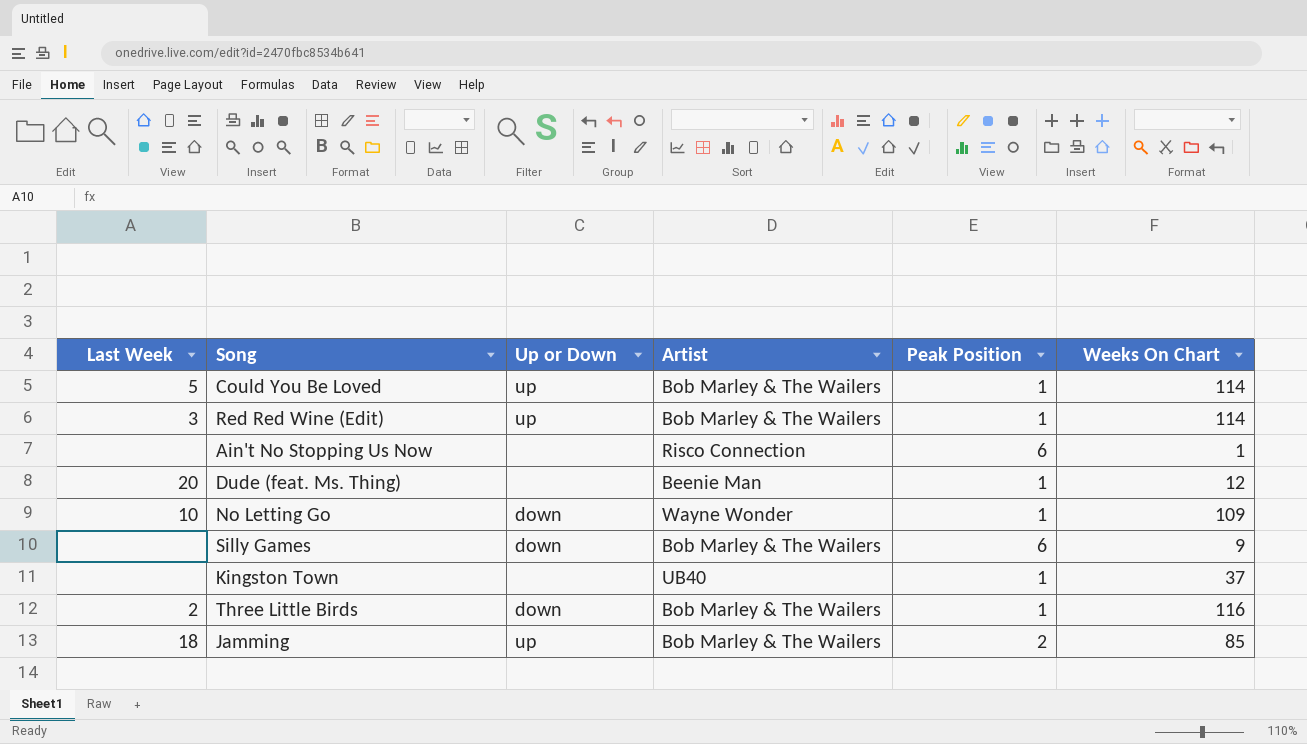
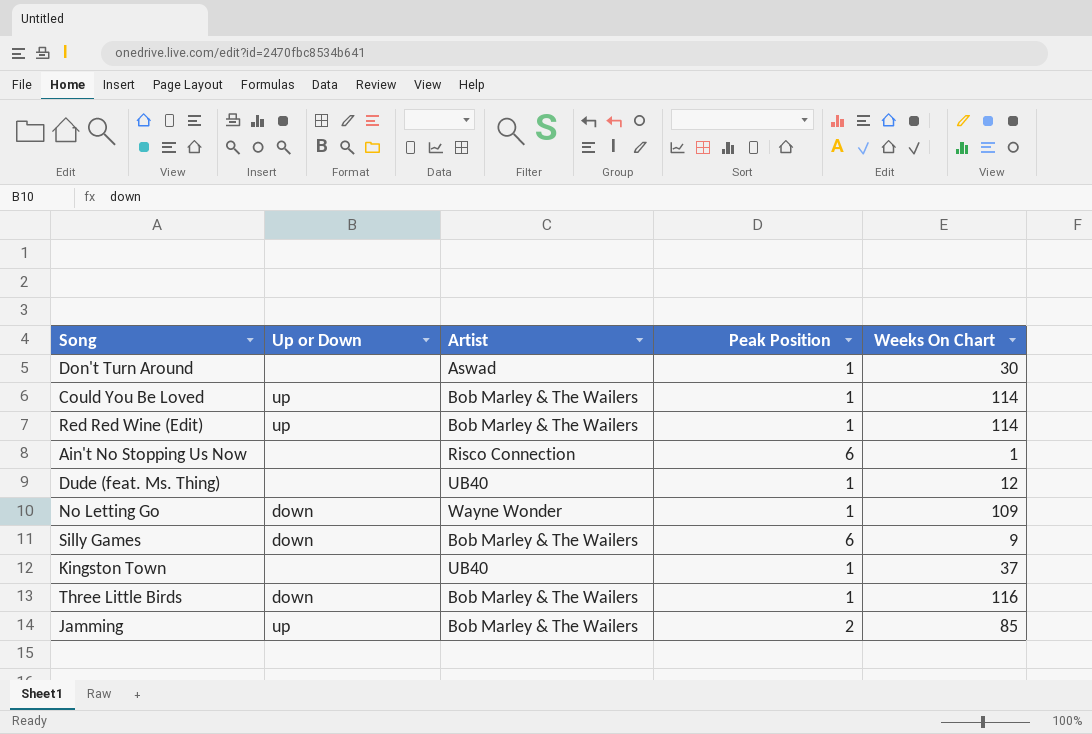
column Last Week | position: 1 -> none
row Don't Turn Around: none -> none | Aswad | 1 | 30
Dude (feat. Ms. Thing) | Artist: Beenie Man -> UB40

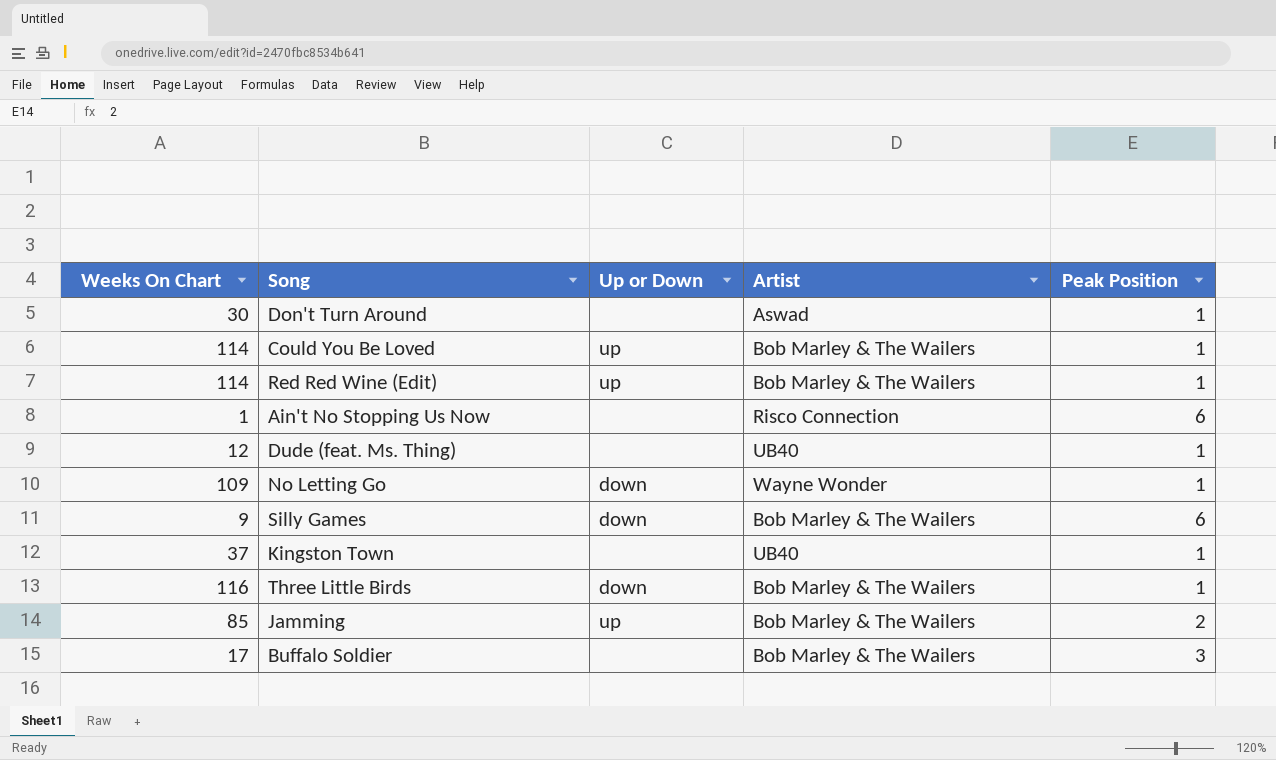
column Weeks On Chart | position: 5 -> 1
row Buffalo Soldier: none -> 17 | none | Bob Marley & The Wailers | 3

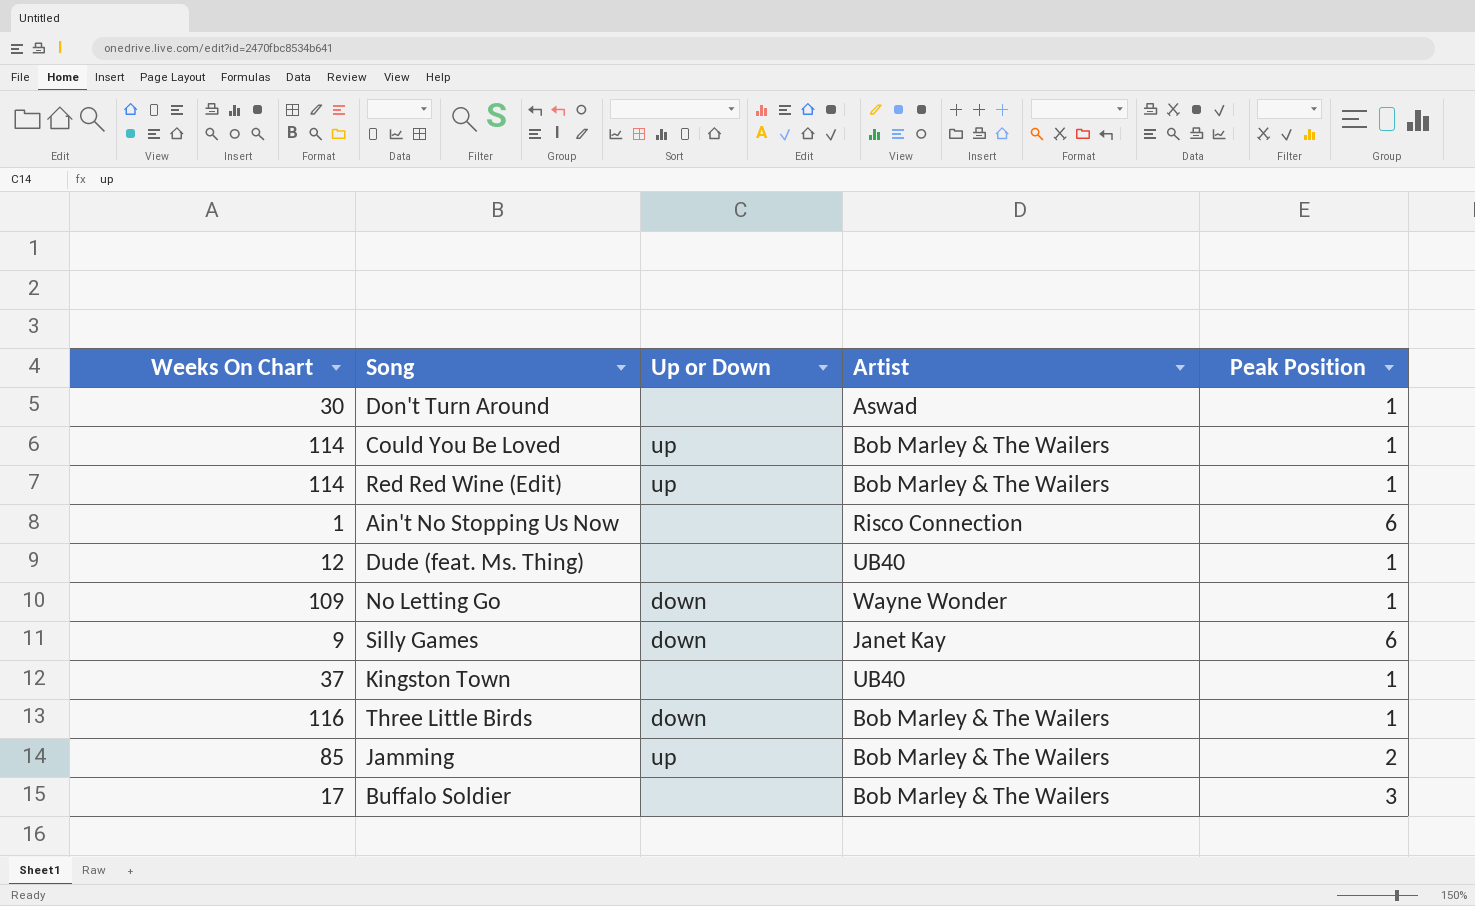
Silly Games | Artist: Bob Marley & The Wailers -> Janet Kay

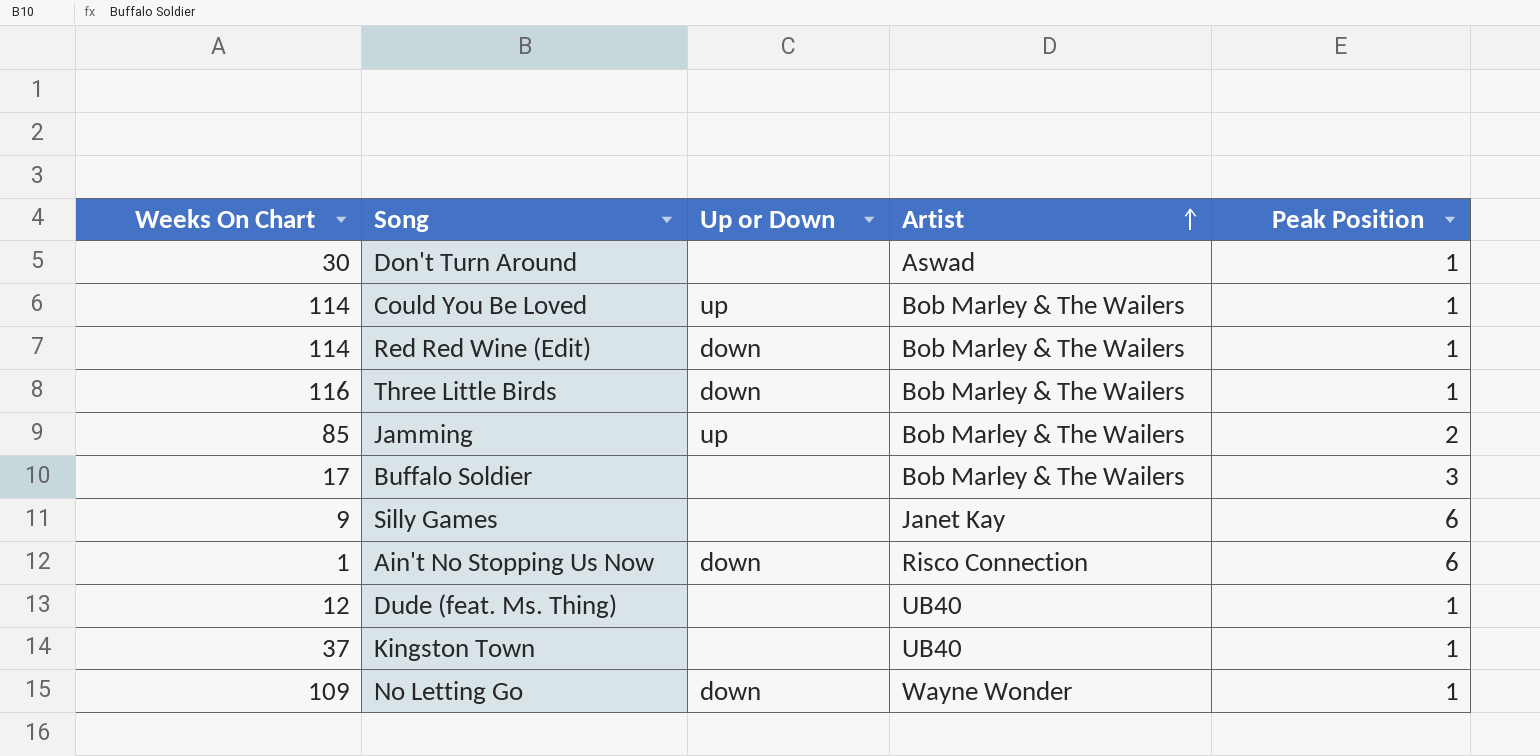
row order: none -> Artist ascending
Red Red Wine (Edit) | Up or Down: up -> down
Silly Games | Up or Down: down -> none
Ain't No Stopping Us Now | Up or Down: none -> down

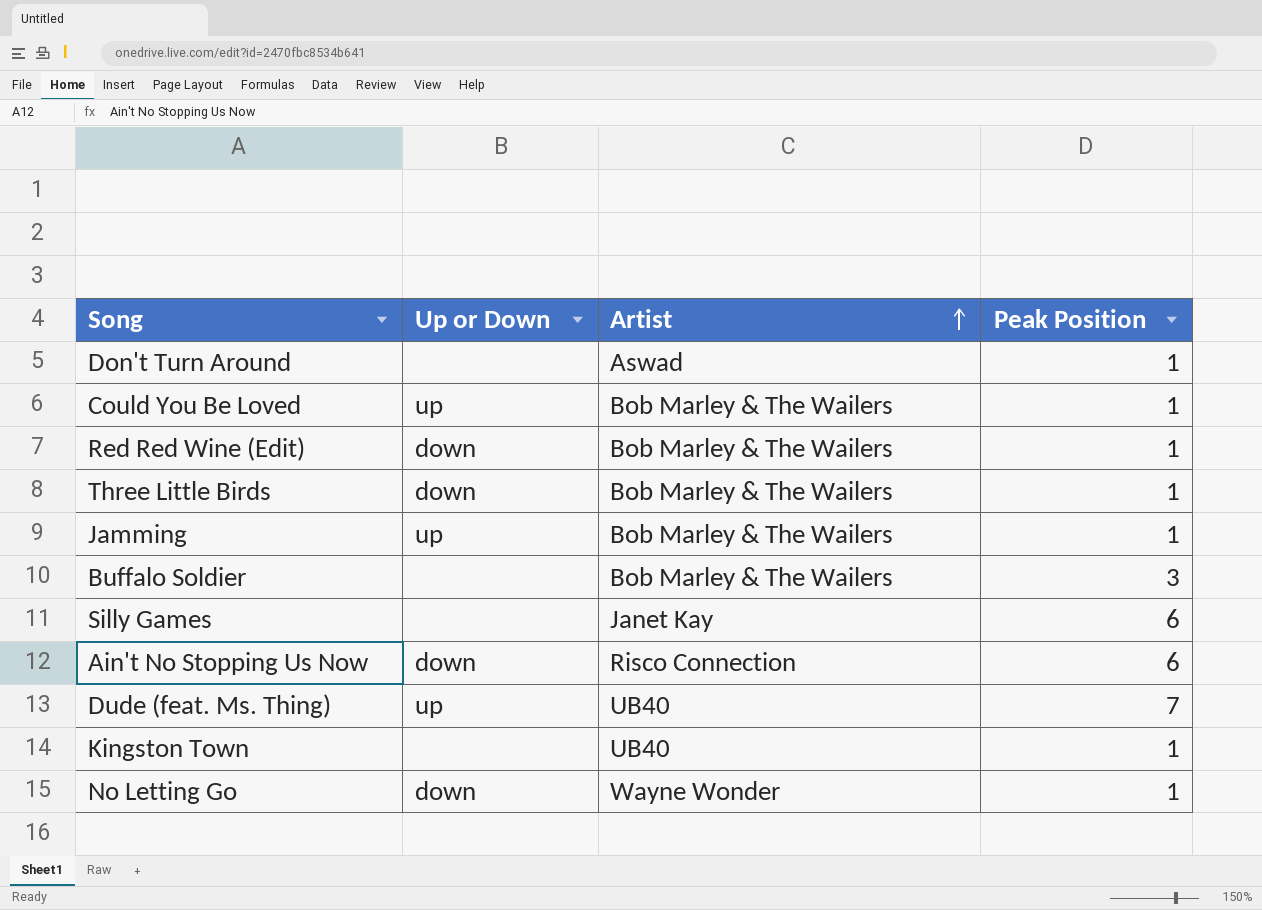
column Weeks On Chart | position: 1 -> none
Jamming | Peak Position: 2 -> 1
Dude (feat. Ms. Thing) | Up or Down: none -> up
Dude (feat. Ms. Thing) | Peak Position: 1 -> 7

